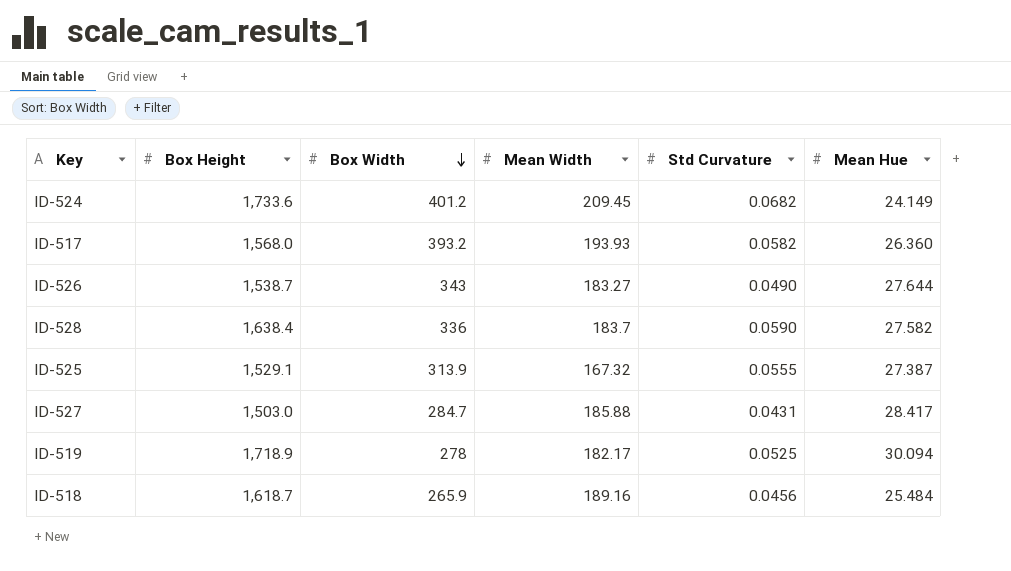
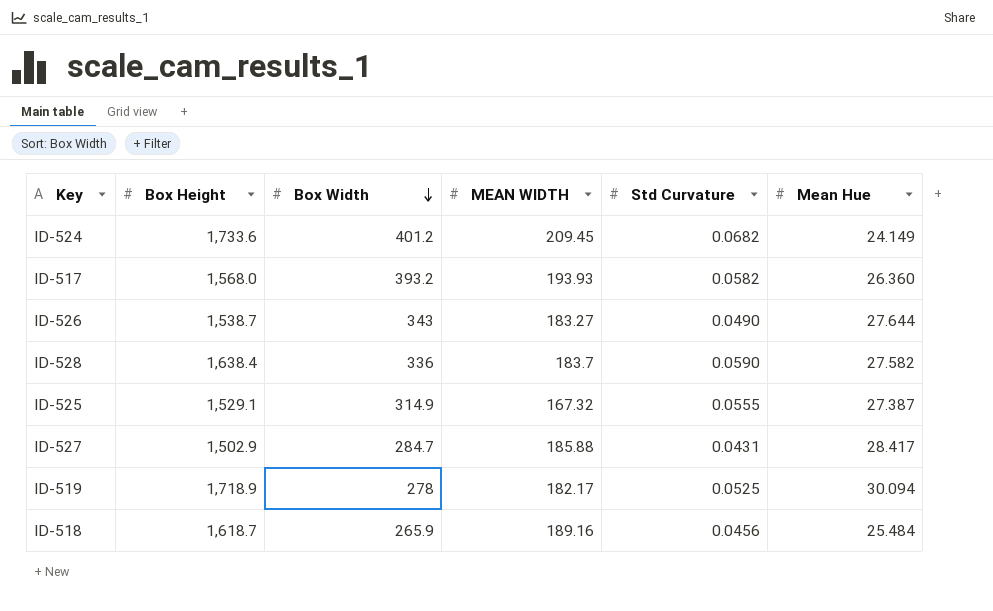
column name: Mean Width -> MEAN WIDTH
ID-525 | Box Width: 313.9 -> 314.9
ID-527 | Box Height: 1,503.0 -> 1,502.9

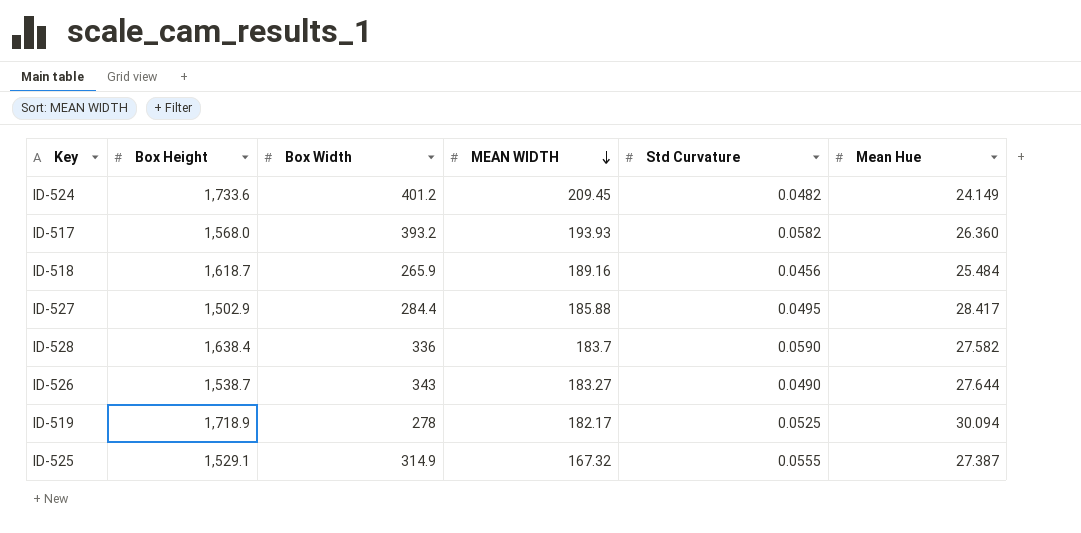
row order: Box Width descending -> MEAN WIDTH descending
ID-524 | Std Curvature: 0.0682 -> 0.0482
ID-527 | Box Width: 284.7 -> 284.4
ID-527 | Std Curvature: 0.0431 -> 0.0495

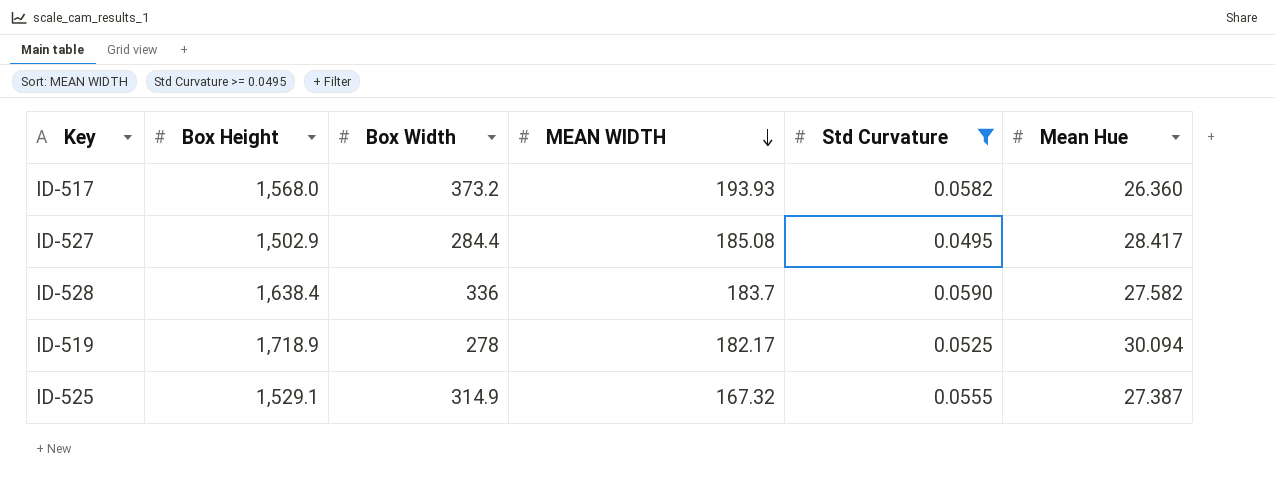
filter: none -> Std Curvature >= 0.0495
ID-517 | Box Width: 393.2 -> 373.2
ID-527 | MEAN WIDTH: 185.88 -> 185.08

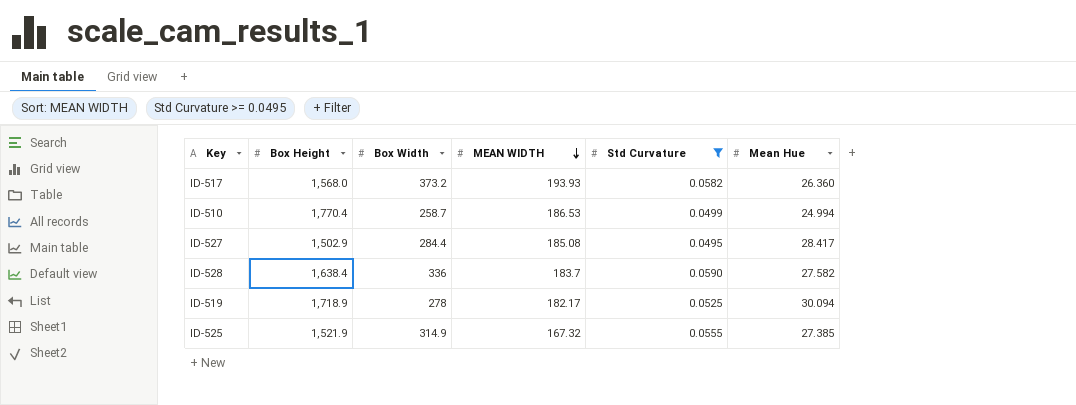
row ID-510: none -> 1,770.4 | 258.7 | 186.53 | 0.0499 | 24.994
ID-525 | Box Height: 1,529.1 -> 1,521.9
ID-525 | Mean Hue: 27.387 -> 27.385

